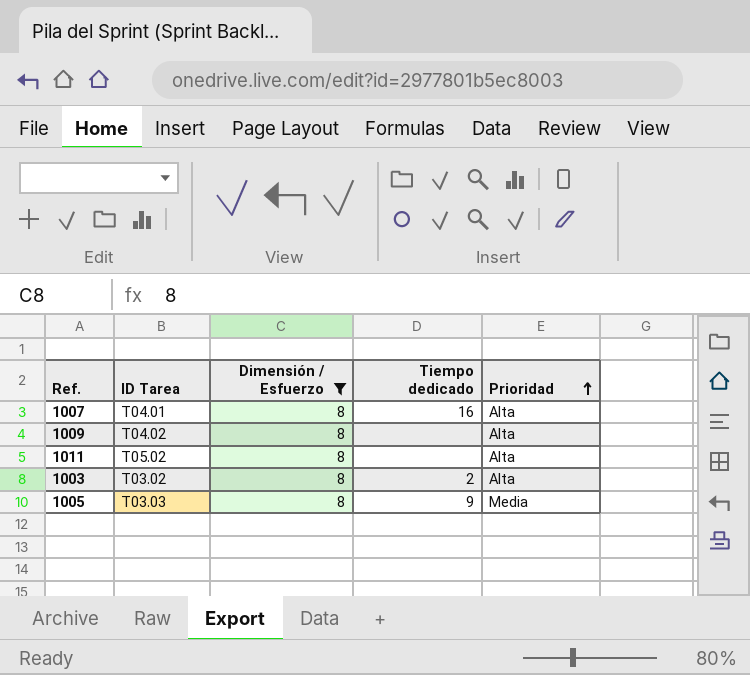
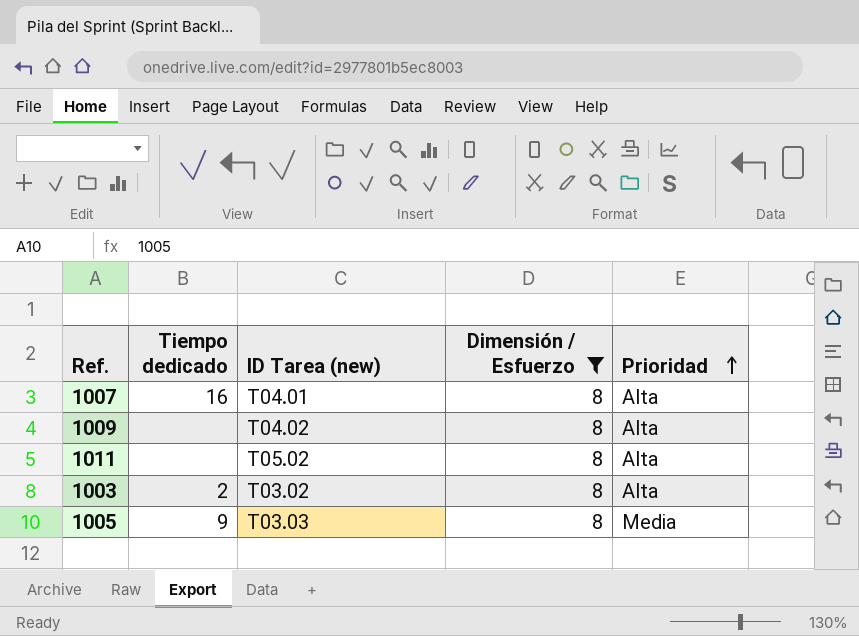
column Tiempo dedicado | position: 4 -> 2
column name: ID Tarea -> ID Tarea (new)

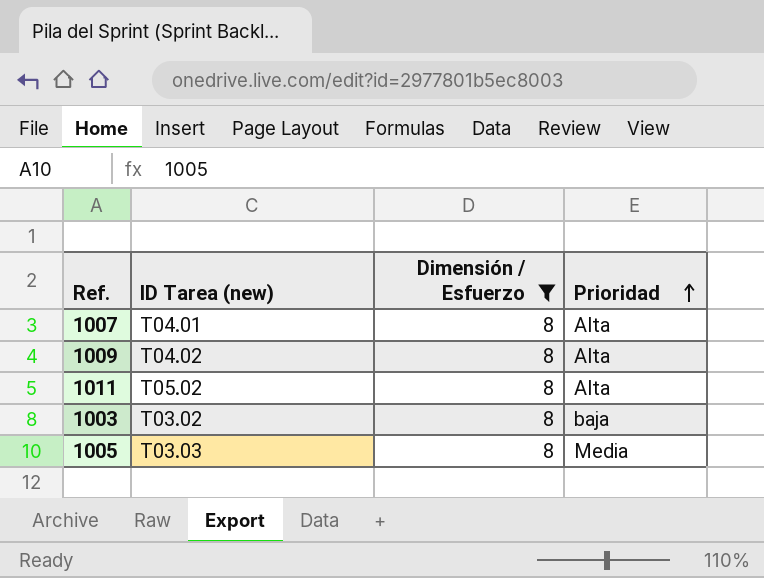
column Tiempo dedicado | position: 2 -> none
1003 | Prioridad: Alta -> baja

